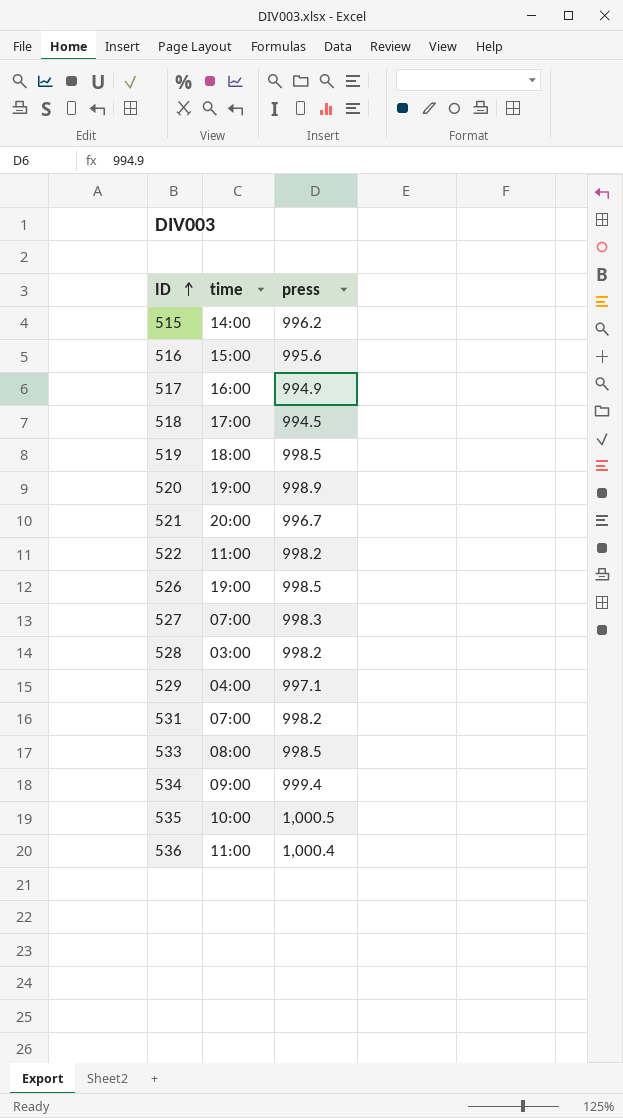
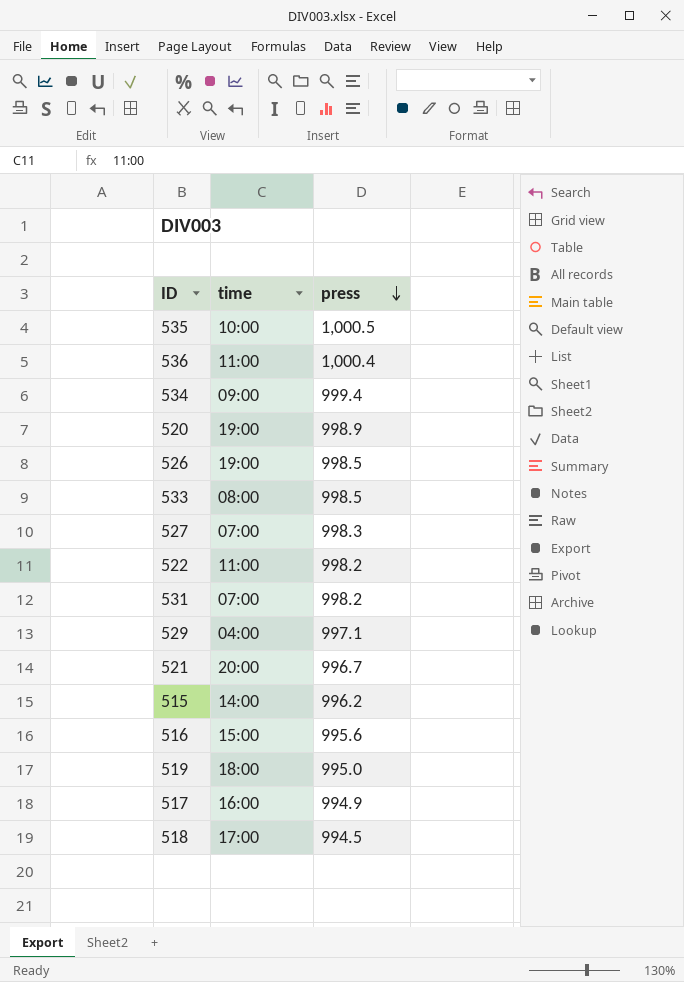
row order: ID ascending -> press descending
row 528: 03:00 | 998.2 -> none
519 | press: 998.5 -> 995.0

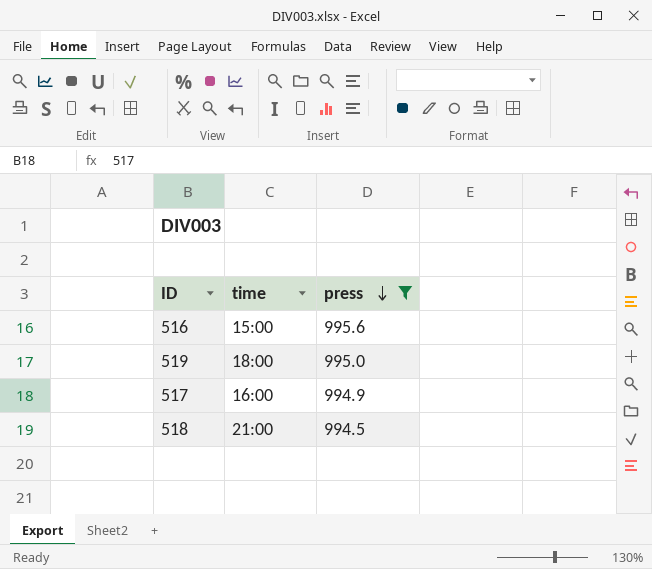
filter: none -> press <= 995.6
518 | time: 17:00 -> 21:00

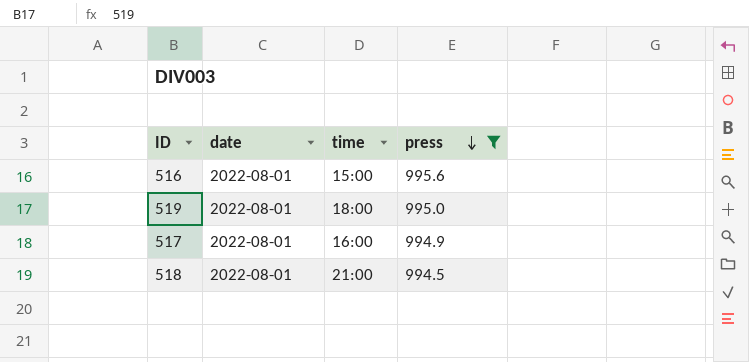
column date | position: none -> 2

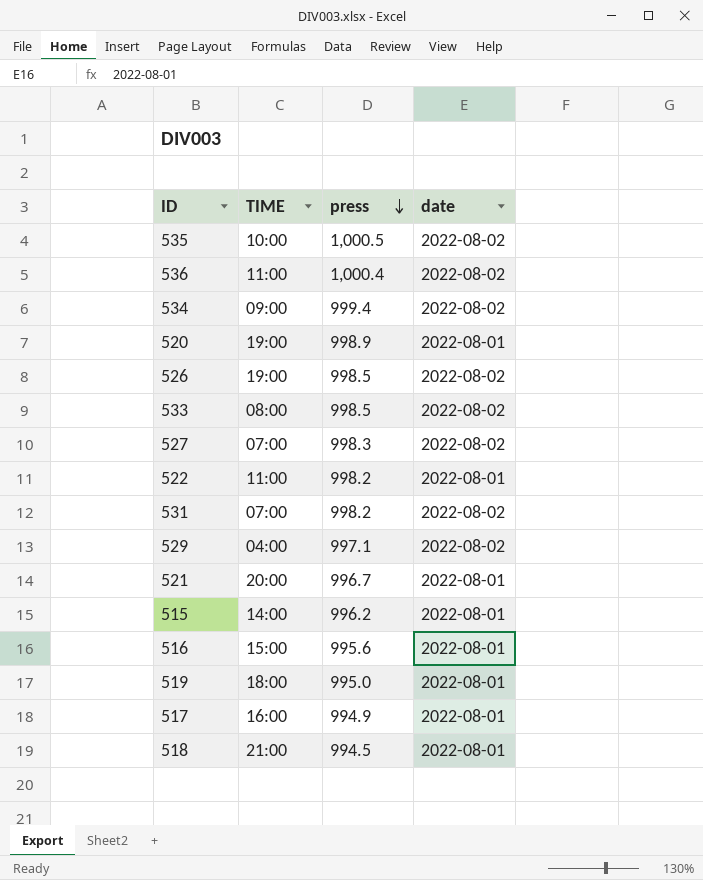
filter: press <= 995.6 -> none
column name: time -> TIME
column date | position: 2 -> 4

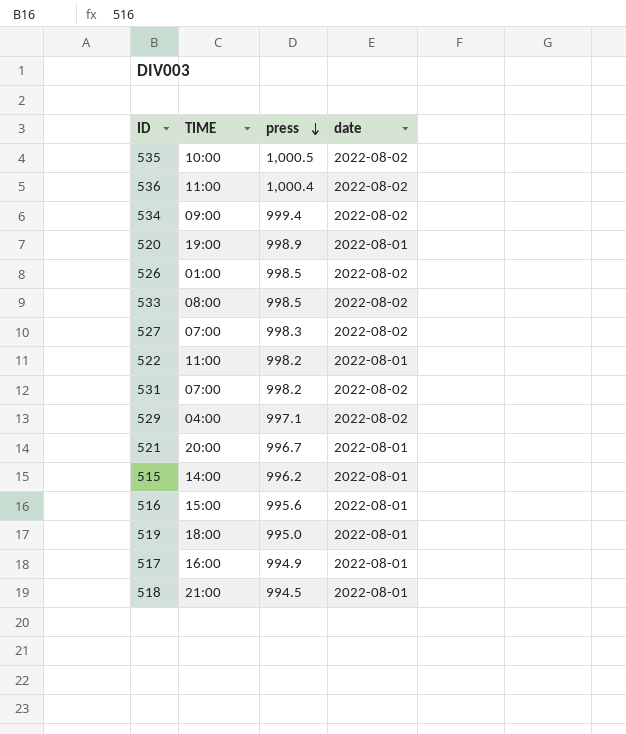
526 | TIME: 19:00 -> 01:00

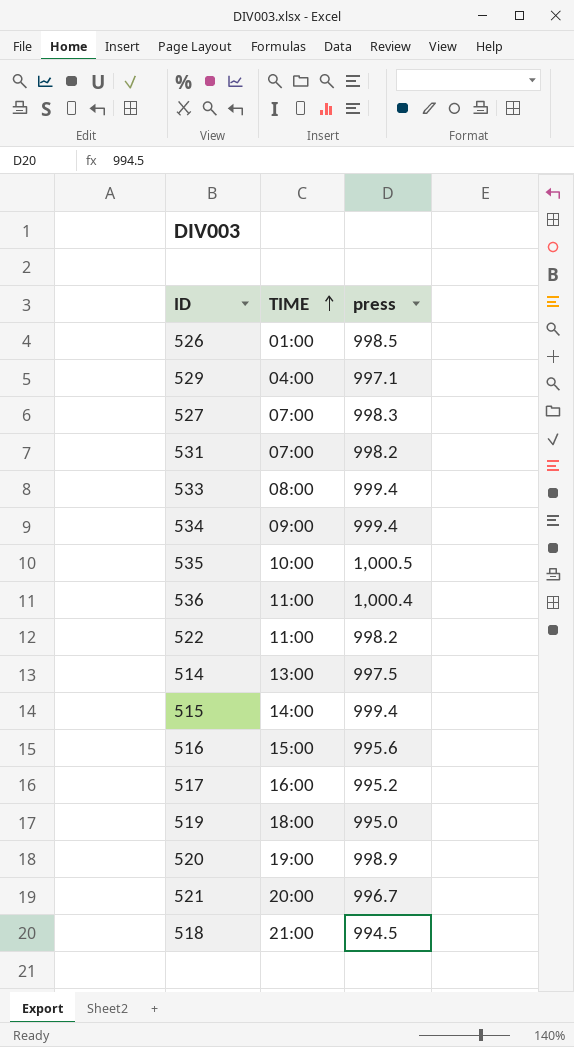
row order: press descending -> TIME ascending
column date | position: 4 -> none
533 | press: 998.5 -> 999.4
row 514: none -> 13:00 | 997.5
515 | press: 996.2 -> 999.4
517 | press: 994.9 -> 995.2

